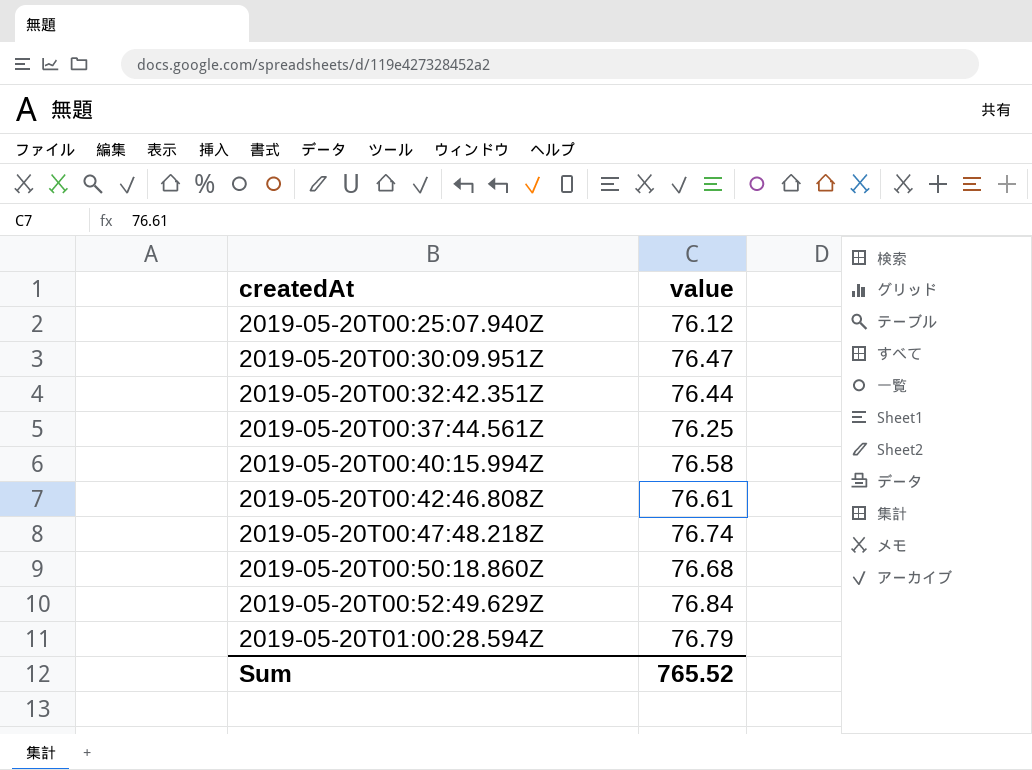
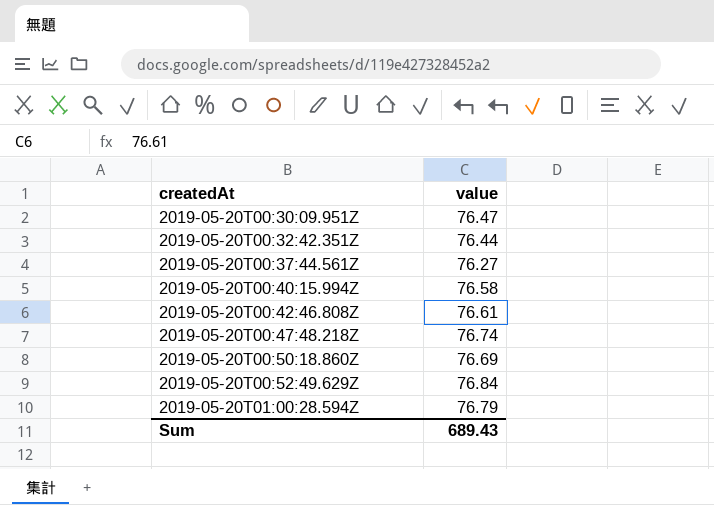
row 2019-05-20T00:25:07.940Z: 76.12 -> none
2019-05-20T00:37:44.561Z | value: 76.25 -> 76.27
2019-05-20T00:50:18.860Z | value: 76.68 -> 76.69
Sum | value: 765.52 -> 689.43

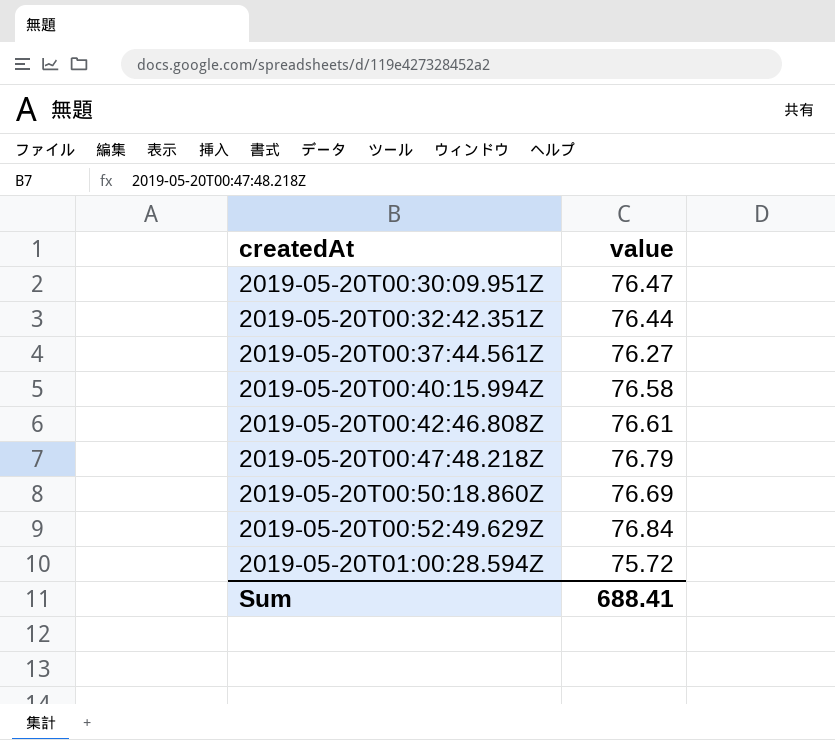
2019-05-20T00:47:48.218Z | value: 76.74 -> 76.79
2019-05-20T01:00:28.594Z | value: 76.79 -> 75.72
Sum | value: 689.43 -> 688.41

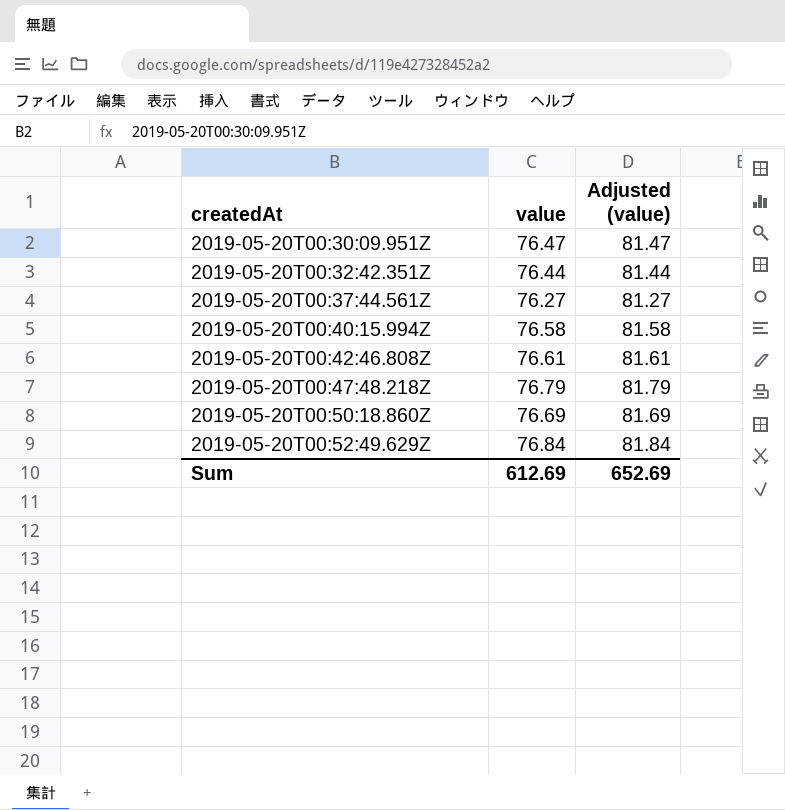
column Adjusted (value) | formula: none -> [value] + 5
row 2019-05-20T01:00:28.594Z: 75.72 -> none
Sum | value: 688.41 -> 612.69

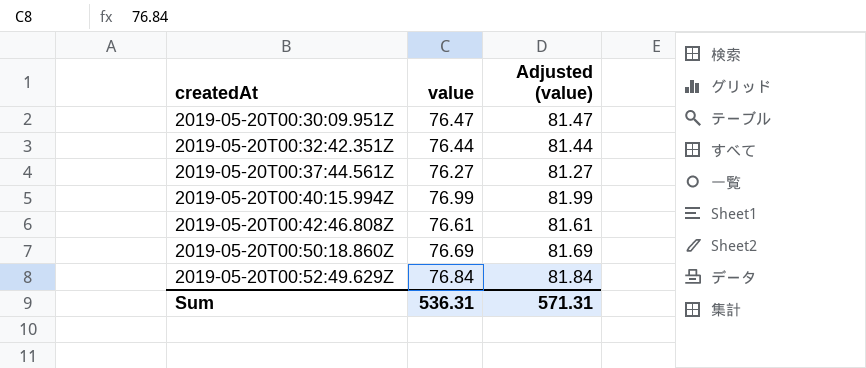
row 2019-05-20T00:47:48.218Z: 76.79 | 81.79 -> none
2019-05-20T00:40:15.994Z | value: 76.58 -> 76.99
2019-05-20T00:40:15.994Z | Adjusted (value): 81.58 -> 81.99
Sum | value: 612.69 -> 536.31
Sum | Adjusted (value): 652.69 -> 571.31

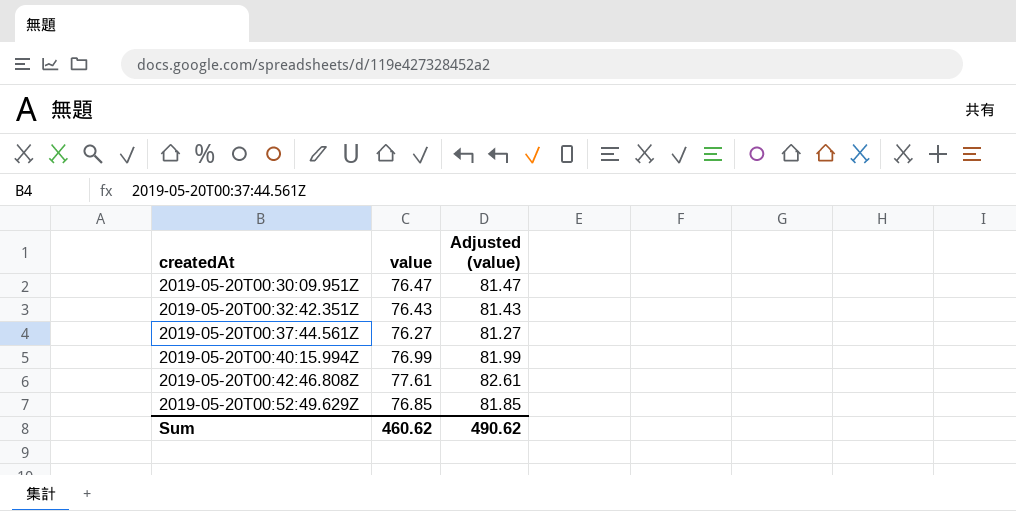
row 2019-05-20T00:50:18.860Z: 76.69 | 81.69 -> none
2019-05-20T00:32:42.351Z | value: 76.44 -> 76.43
2019-05-20T00:32:42.351Z | Adjusted (value): 81.44 -> 81.43
2019-05-20T00:42:46.808Z | value: 76.61 -> 77.61
2019-05-20T00:42:46.808Z | Adjusted (value): 81.61 -> 82.61
2019-05-20T00:52:49.629Z | value: 76.84 -> 76.85
2019-05-20T00:52:49.629Z | Adjusted (value): 81.84 -> 81.85
Sum | value: 536.31 -> 460.62
Sum | Adjusted (value): 571.31 -> 490.62

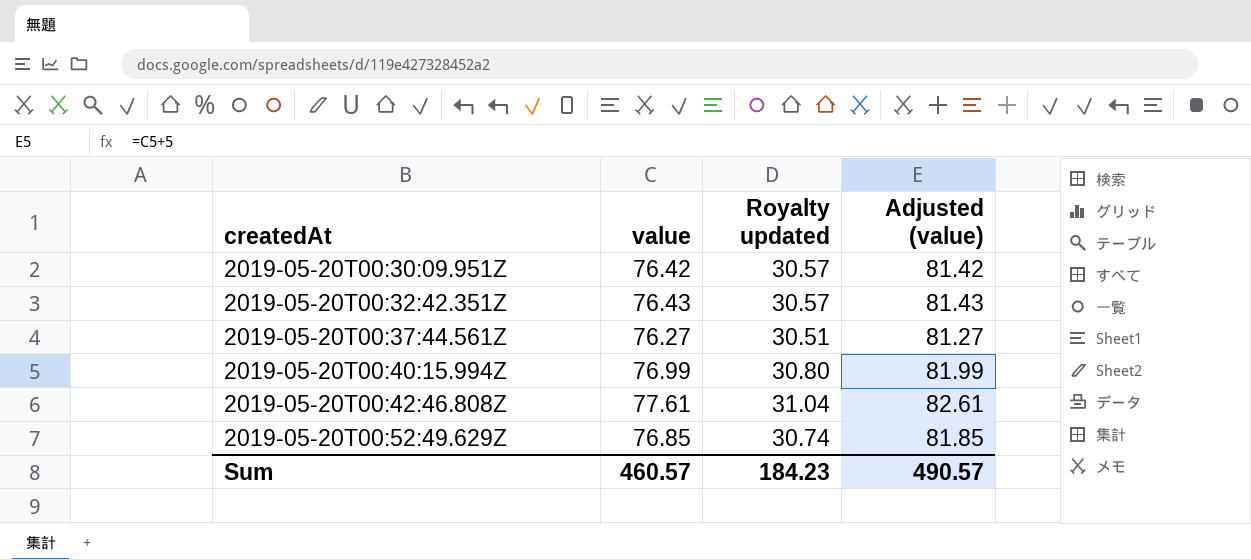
column Royalty updated | formula: none -> [value] * 0.4
2019-05-20T00:30:09.951Z | value: 76.47 -> 76.42
2019-05-20T00:30:09.951Z | Adjusted (value): 81.47 -> 81.42
Sum | value: 460.62 -> 460.57
Sum | Adjusted (value): 490.62 -> 490.57

